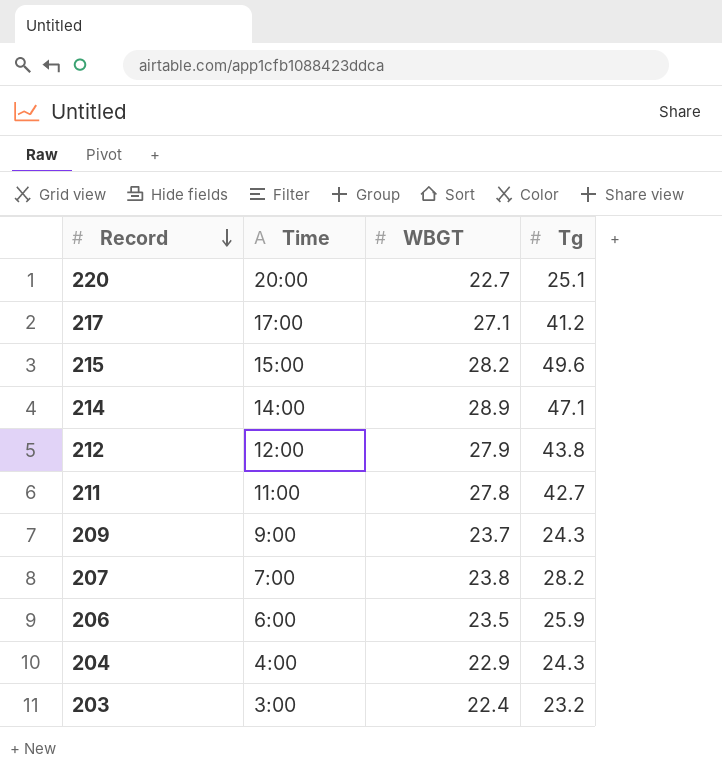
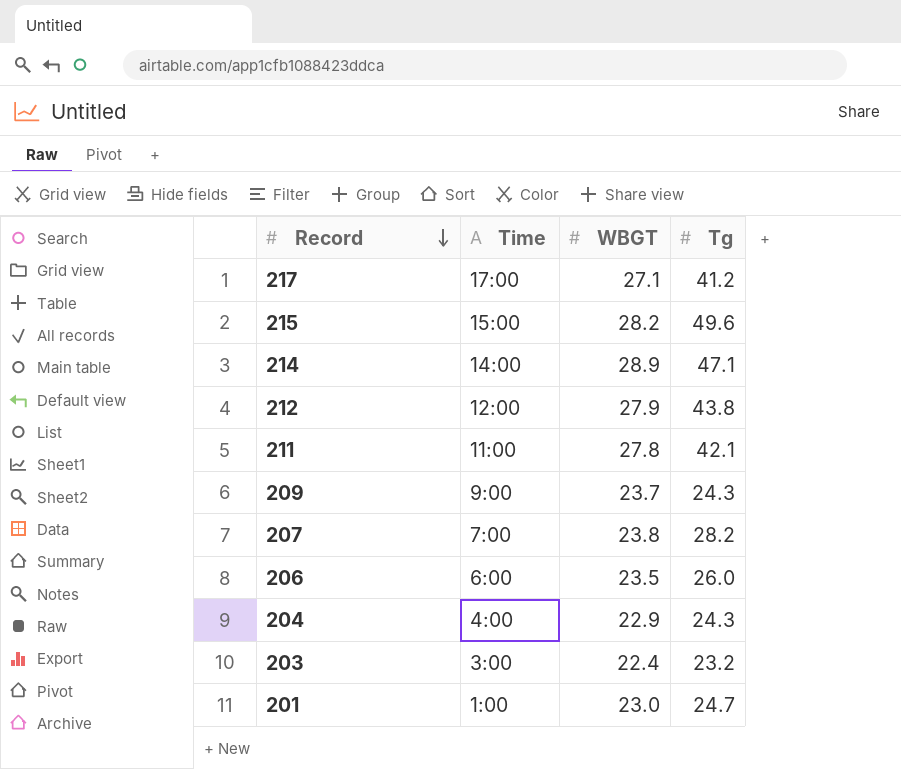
row 220: 20:00 | 22.7 | 25.1 -> none
211 | Tg: 42.7 -> 42.1
206 | Tg: 25.9 -> 26.0
row 201: none -> 1:00 | 23.0 | 24.7

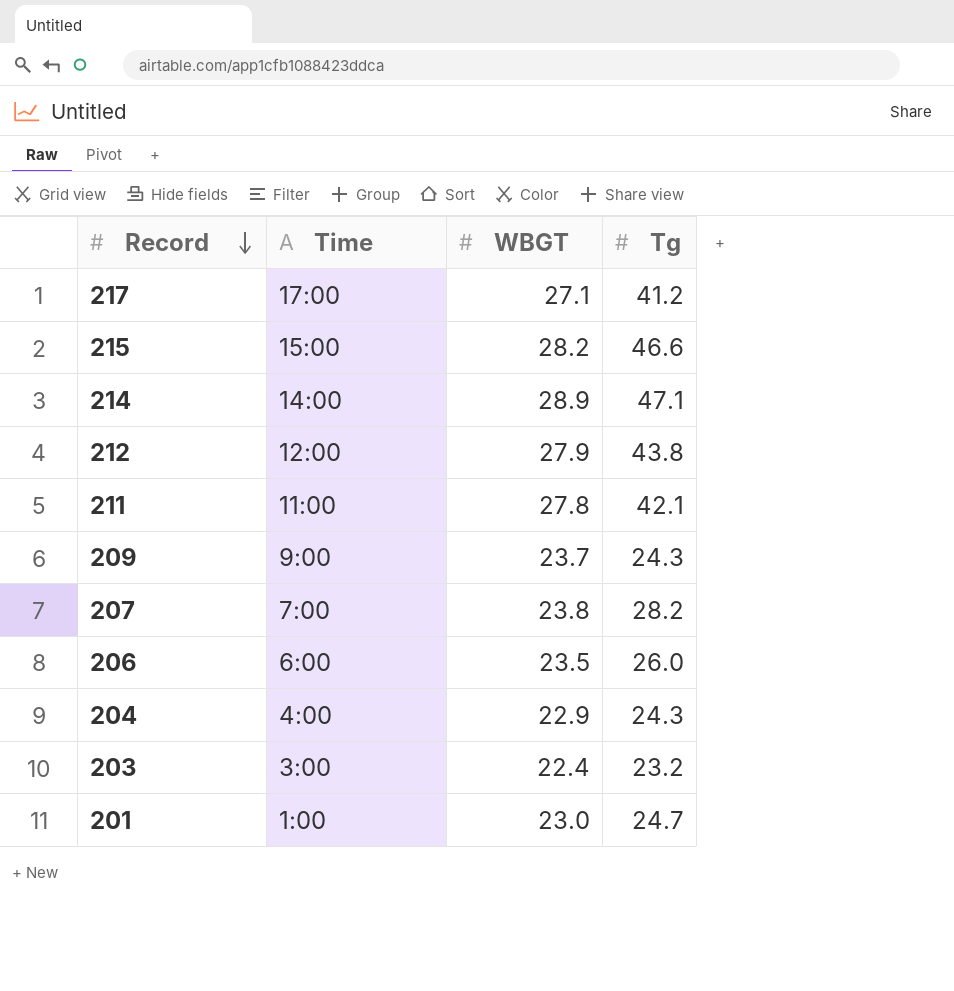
215 | Tg: 49.6 -> 46.6

